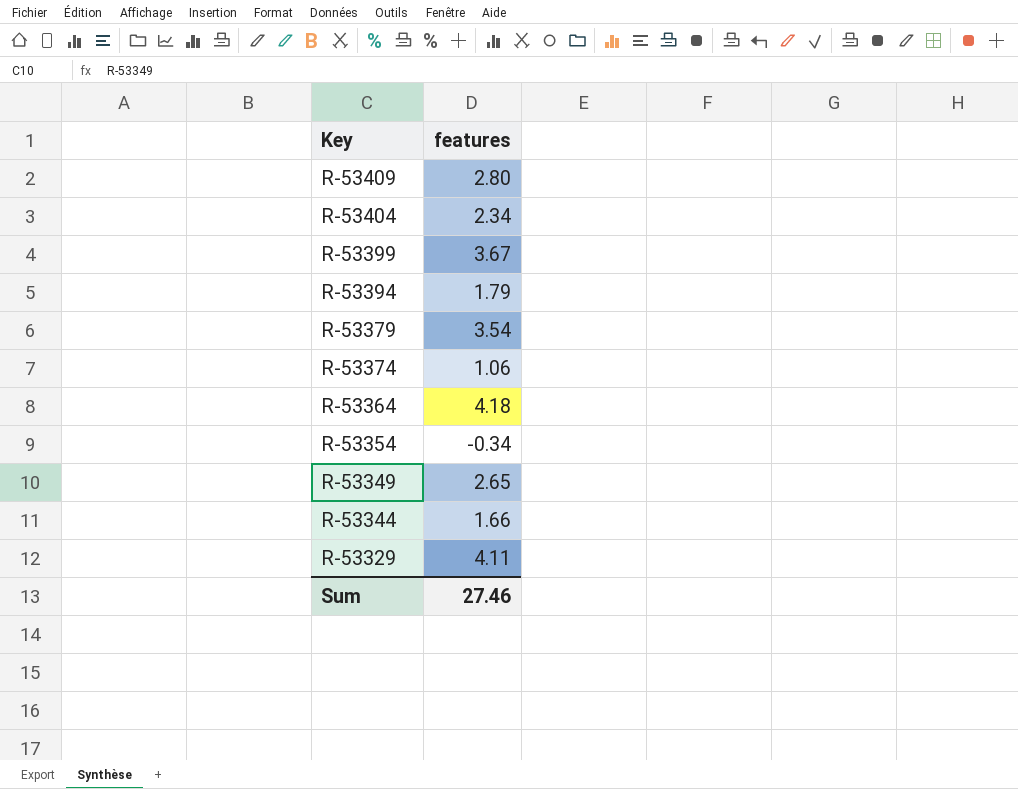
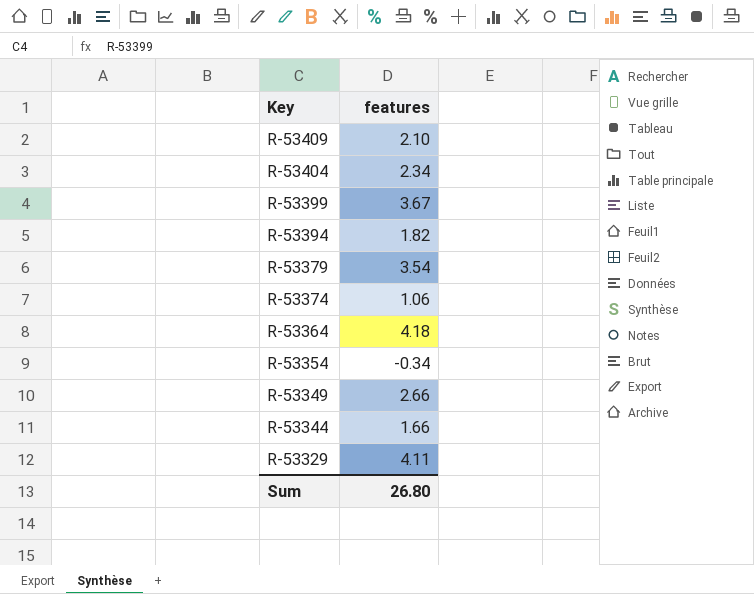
R-53409 | features: 2.80 -> 2.10
R-53394 | features: 1.79 -> 1.82
R-53349 | features: 2.65 -> 2.66
Sum | features: 27.46 -> 26.80

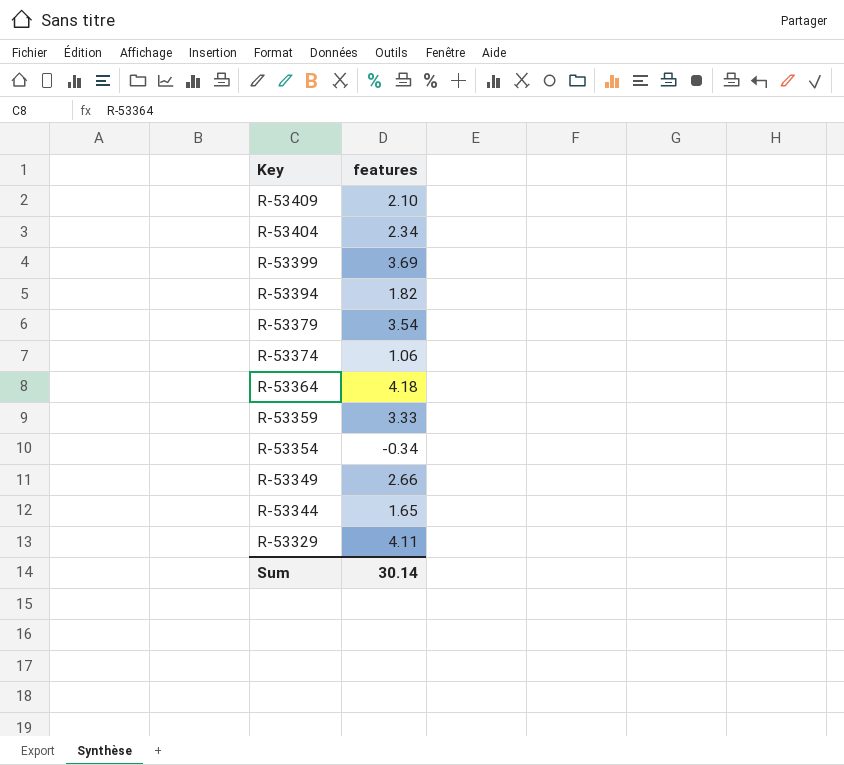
R-53399 | features: 3.67 -> 3.69
row R-53359: none -> 3.33
R-53344 | features: 1.66 -> 1.65
Sum | features: 26.80 -> 30.14

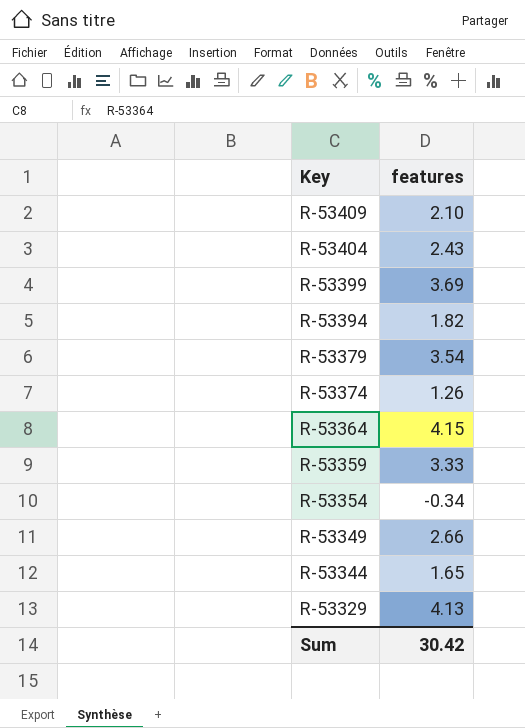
R-53404 | features: 2.34 -> 2.43
R-53374 | features: 1.06 -> 1.26
R-53364 | features: 4.18 -> 4.15
R-53329 | features: 4.11 -> 4.13
Sum | features: 30.14 -> 30.42

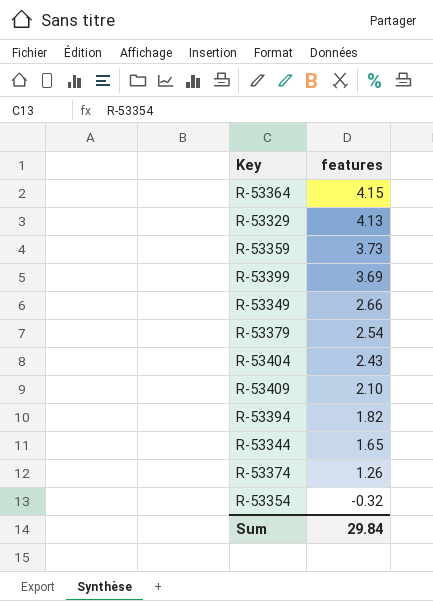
row order: Key descending -> features descending
R-53359 | features: 3.33 -> 3.73
R-53379 | features: 3.54 -> 2.54
R-53354 | features: -0.34 -> -0.32
Sum | features: 30.42 -> 29.84

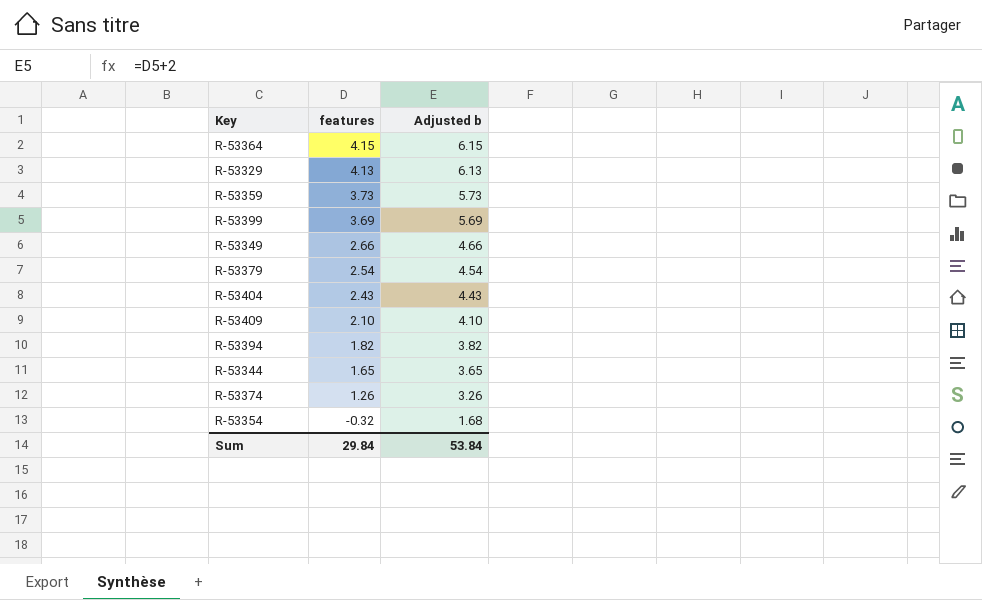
column Adjusted b | formula: none -> [features] + 2

